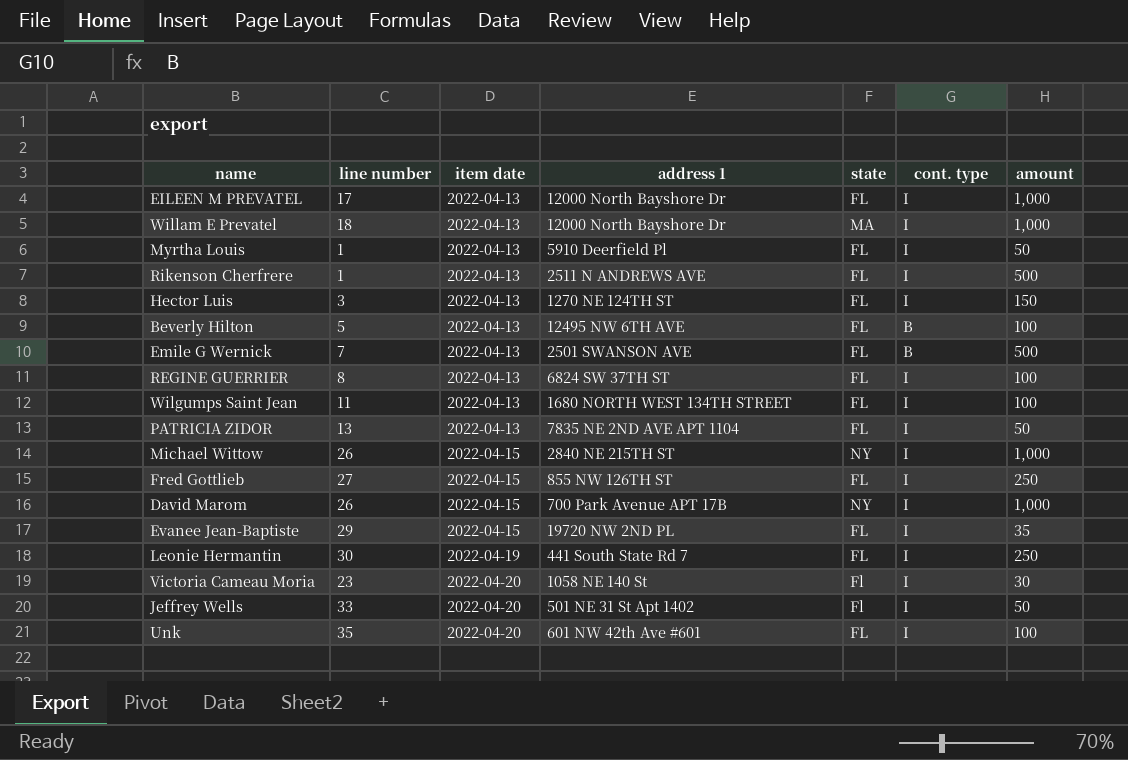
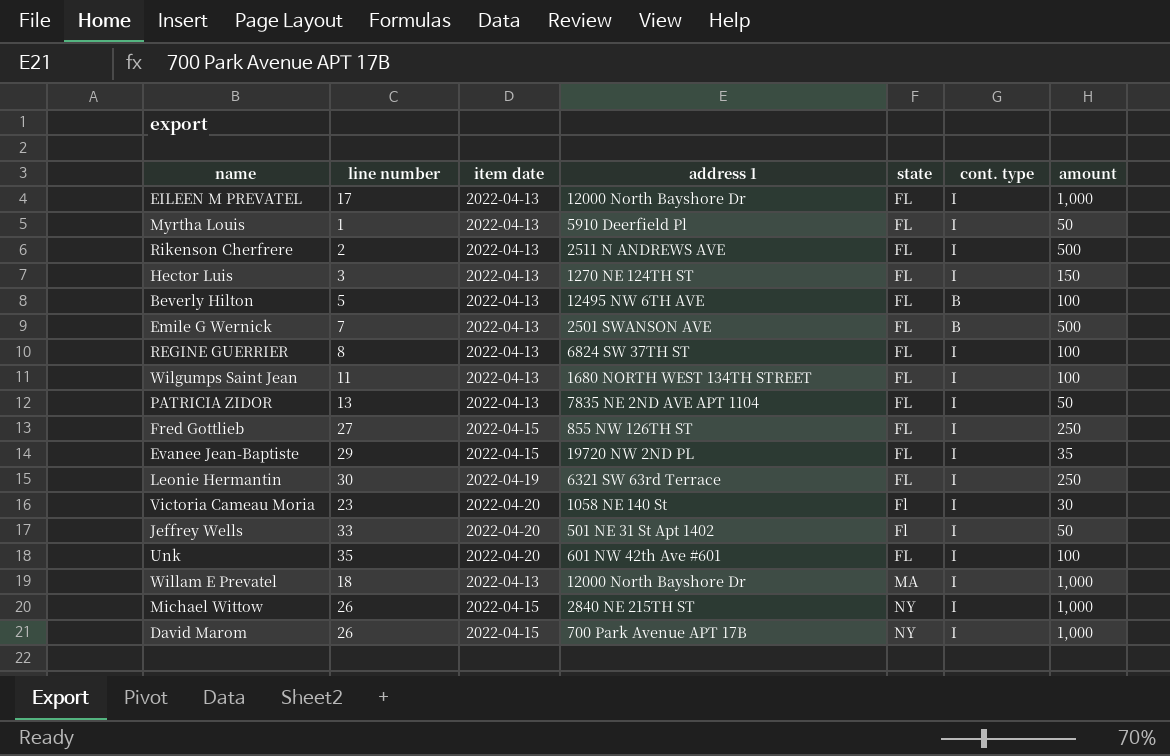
row order: item date ascending -> state ascending
Rikenson Cherfrere | line number: 1 -> 2
Leonie Hermantin | address 1: 441 South State Rd 7 -> 6321 SW 63rd Terrace

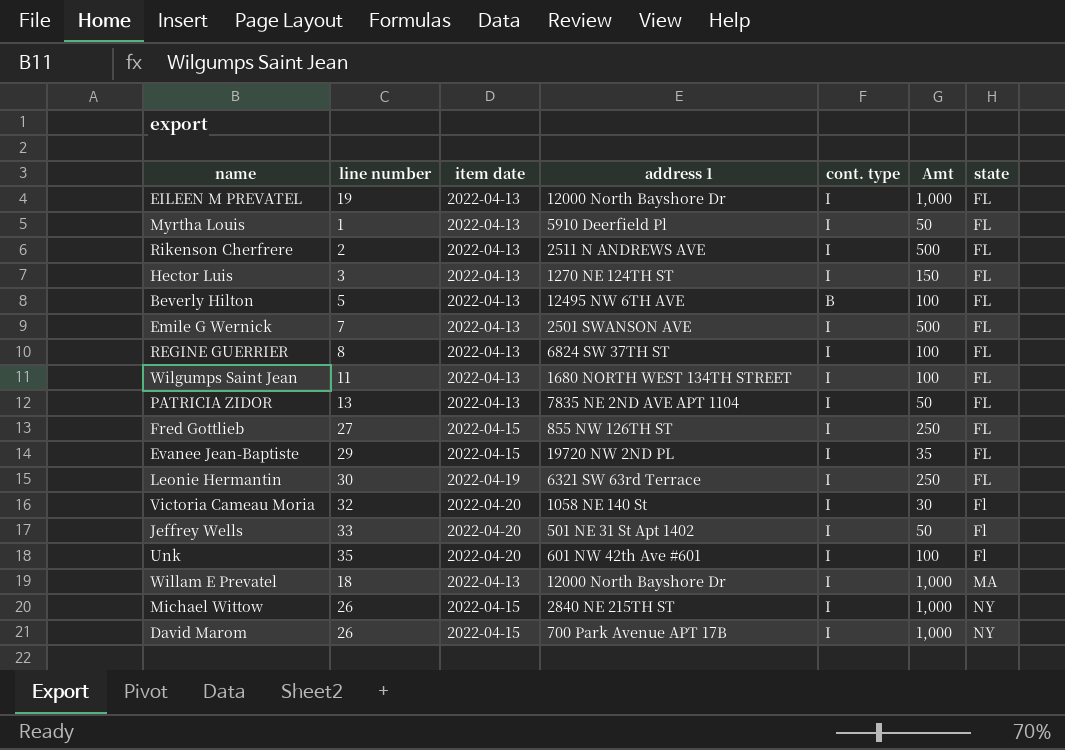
column name: amount -> Amt
column state | position: 5 -> 7
EILEEN M PREVATEL | line number: 17 -> 19
Emile G Wernick | cont. type: B -> I
Victoria Cameau Moria | line number: 23 -> 32
Unk | state: FL -> Fl

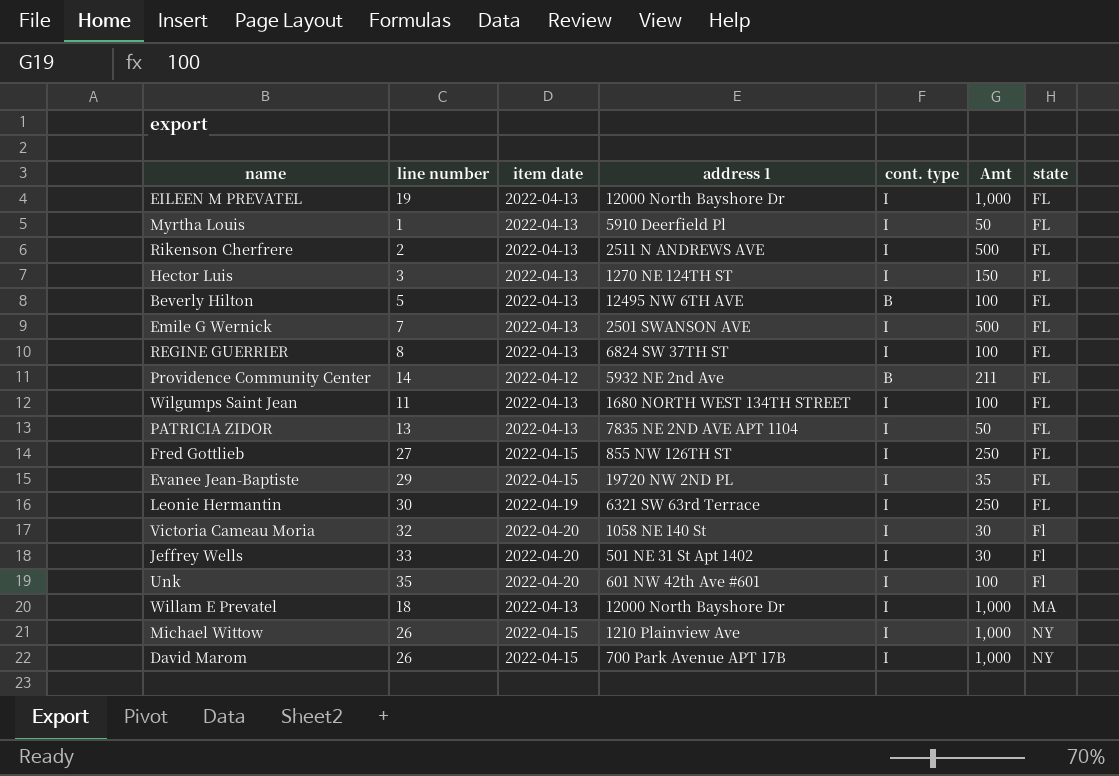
row Providence Community Center: none -> 14 | 2022-04-12 | 5932 NE 2nd Ave | B | 211 | FL
Jeffrey Wells | Amt: 50 -> 30
Michael Wittow | address 1: 2840 NE 215TH ST -> 1210 Plainview Ave

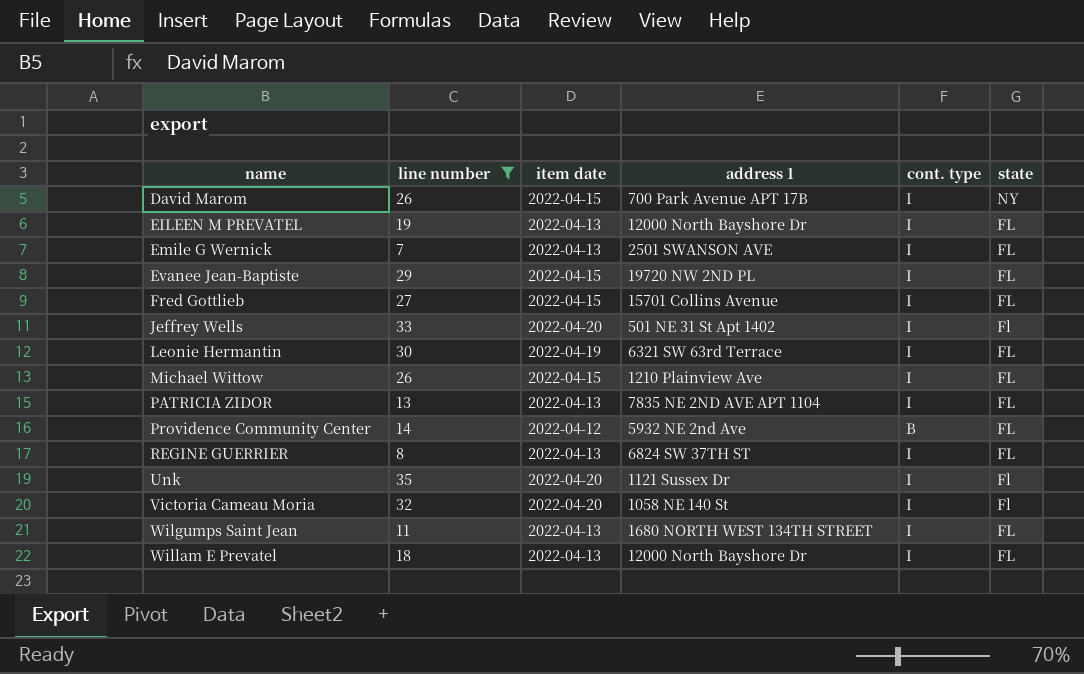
filter: none -> line number >= 7
row order: state ascending -> name ascending
column Amt | position: 6 -> none
Fred Gottlieb | address 1: 855 NW 126TH ST -> 15701 Collins Avenue
Michael Wittow | state: NY -> FL
Unk | address 1: 601 NW 42th Ave #601 -> 1121 Sussex Dr
Willam E Prevatel | state: MA -> FL

